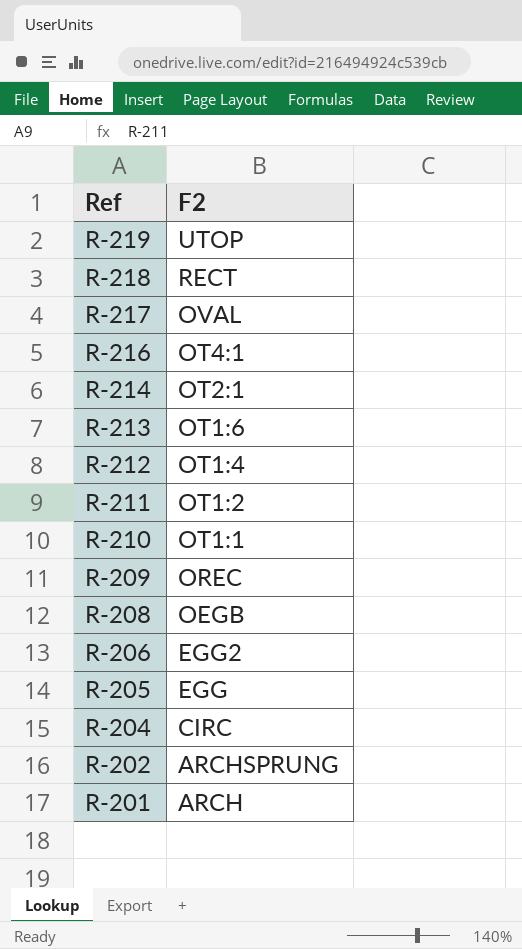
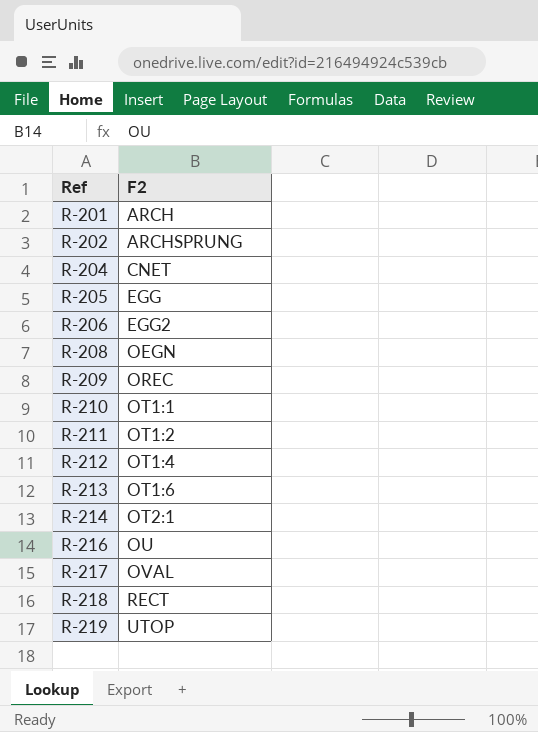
row order: Ref descending -> Ref ascending
R-204 | F2: CIRC -> CNET
R-208 | F2: OEGB -> OEGN
R-216 | F2: OT4:1 -> OU

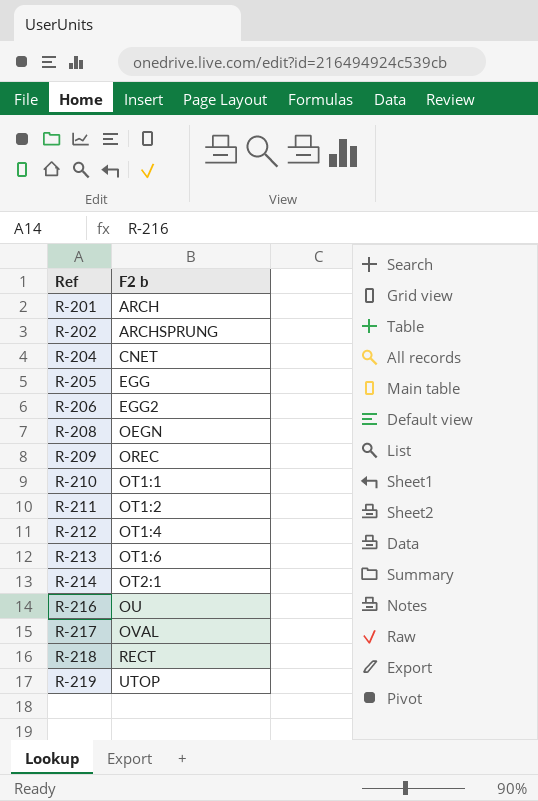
column name: F2 -> F2 b

